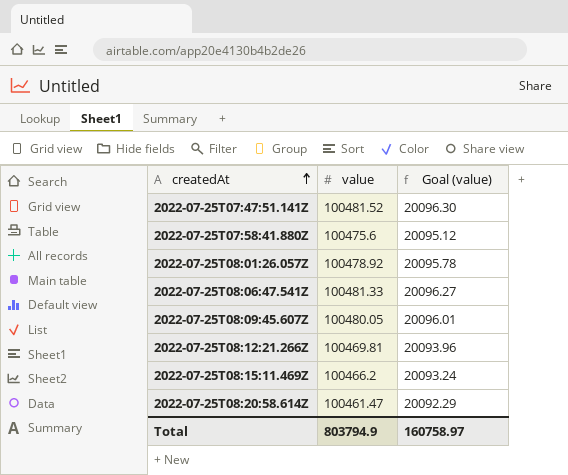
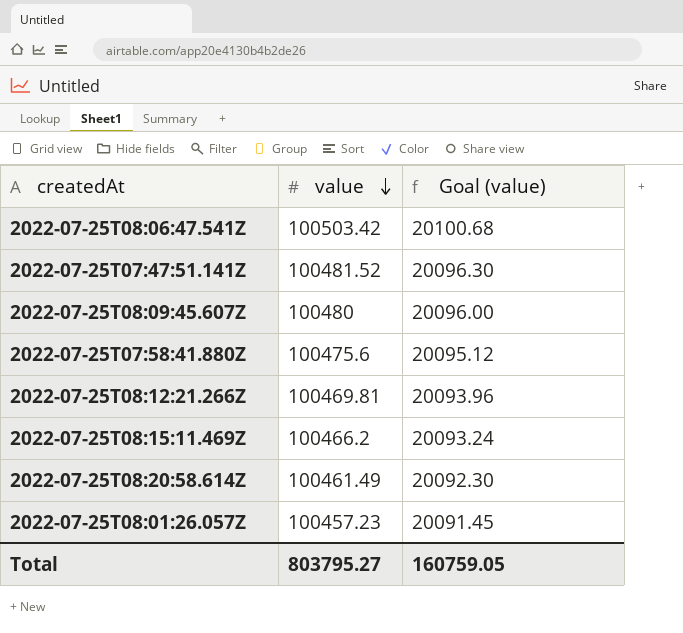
row order: createdAt ascending -> value descending
2022-07-25T08:06:47.541Z | value: 100481.33 -> 100503.42
2022-07-25T08:06:47.541Z | Goal (value): 20096.27 -> 20100.68
2022-07-25T08:09:45.607Z | value: 100480.05 -> 100480
2022-07-25T08:09:45.607Z | Goal (value): 20096.01 -> 20096.00
2022-07-25T08:20:58.614Z | value: 100461.47 -> 100461.49
2022-07-25T08:20:58.614Z | Goal (value): 20092.29 -> 20092.30
2022-07-25T08:01:26.057Z | value: 100478.92 -> 100457.23
2022-07-25T08:01:26.057Z | Goal (value): 20095.78 -> 20091.45
Total | value: 803794.9 -> 803795.27
Total | Goal (value): 160758.97 -> 160759.05

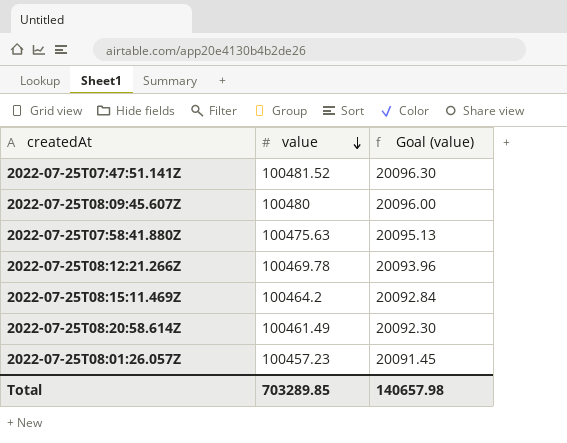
row 2022-07-25T08:06:47.541Z: 100503.42 | 20100.68 -> none
2022-07-25T07:58:41.880Z | value: 100475.6 -> 100475.63
2022-07-25T07:58:41.880Z | Goal (value): 20095.12 -> 20095.13
2022-07-25T08:12:21.266Z | value: 100469.81 -> 100469.78
2022-07-25T08:15:11.469Z | value: 100466.2 -> 100464.2
2022-07-25T08:15:11.469Z | Goal (value): 20093.24 -> 20092.84
Total | value: 803795.27 -> 703289.85
Total | Goal (value): 160759.05 -> 140657.98

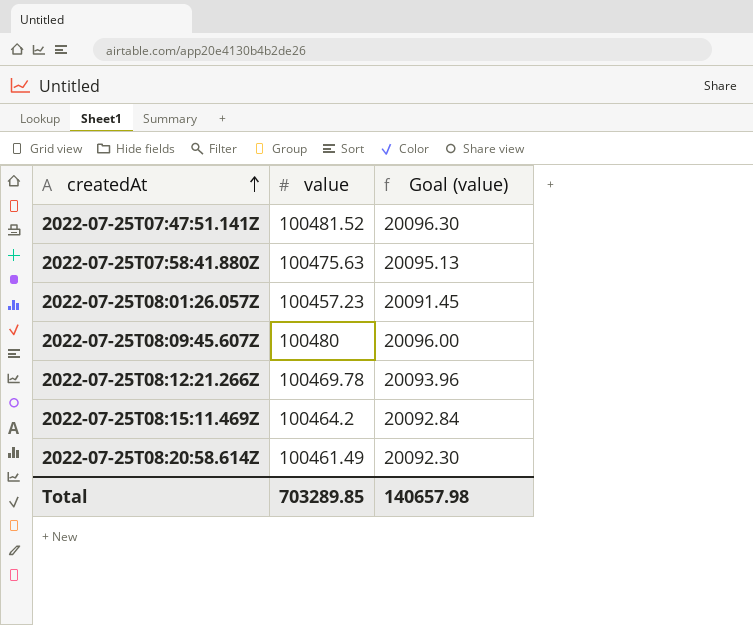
row order: value descending -> createdAt ascending

